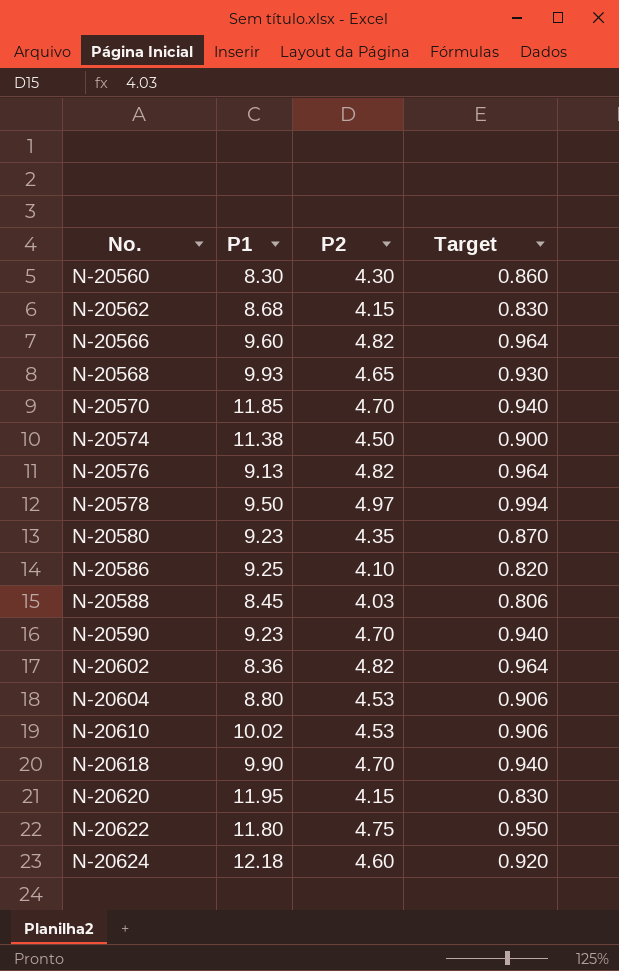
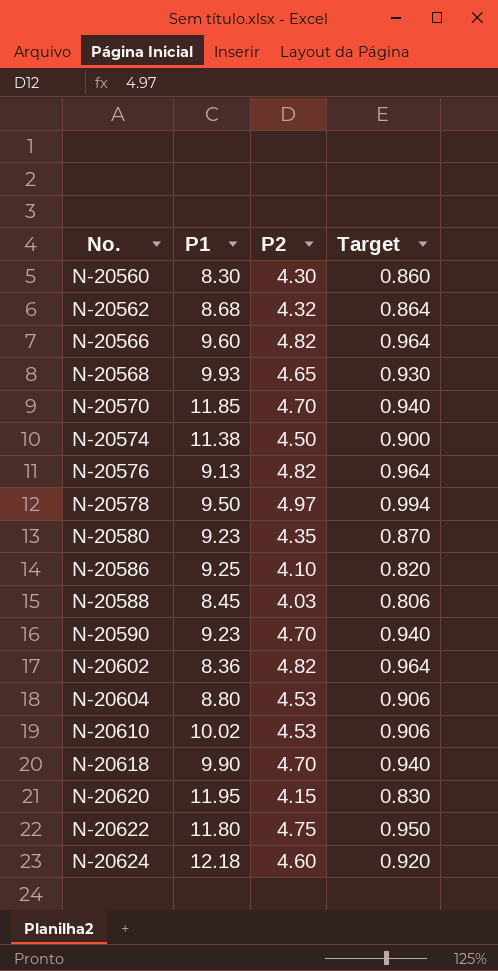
N-20562 | P2: 4.15 -> 4.32
N-20562 | Target: 0.830 -> 0.864

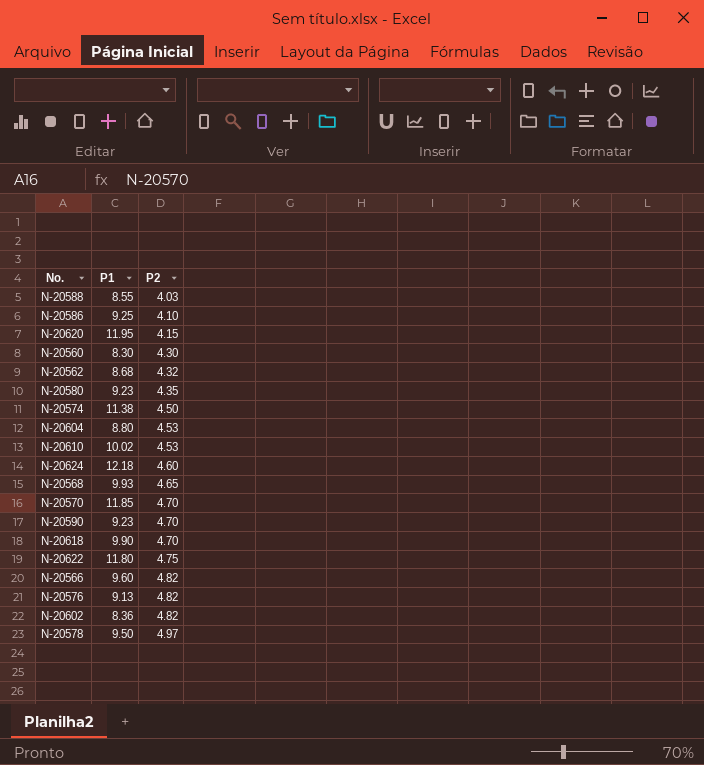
row order: No. ascending -> P2 ascending
column Target | formula: [P2] * 0.2 -> none
N-20588 | P1: 8.45 -> 8.55

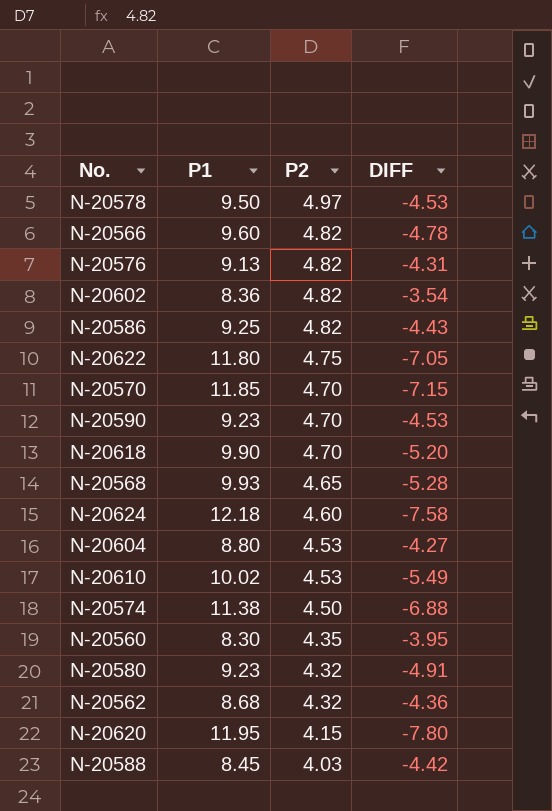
row order: P2 ascending -> P2 descending
column DIFF | formula: none -> [P2] - [P1]
N-20586 | P2: 4.10 -> 4.82
N-20560 | P2: 4.30 -> 4.35
N-20580 | P2: 4.35 -> 4.32
N-20588 | P1: 8.55 -> 8.45

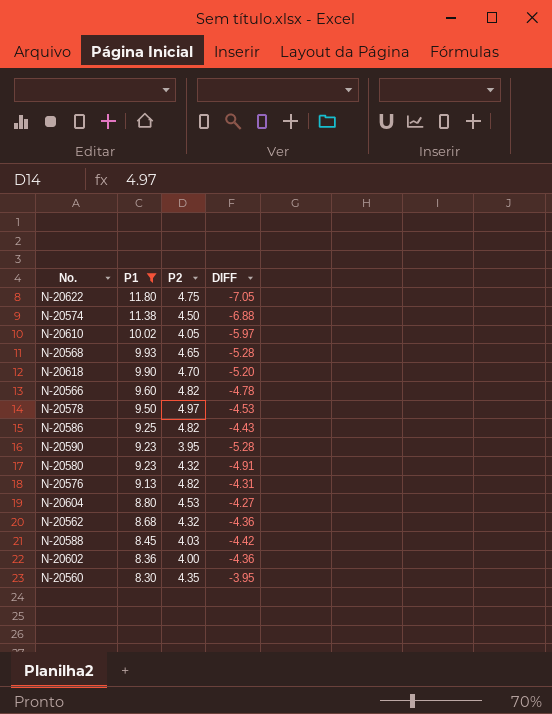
filter: none -> P1 <= 11.80
row order: P2 descending -> P1 descending
N-20610 | P2: 4.53 -> 4.05
N-20610 | DIFF: -5.49 -> -5.97
N-20590 | P2: 4.70 -> 3.95
N-20590 | DIFF: -4.53 -> -5.28
N-20602 | P2: 4.82 -> 4.00
N-20602 | DIFF: -3.54 -> -4.36

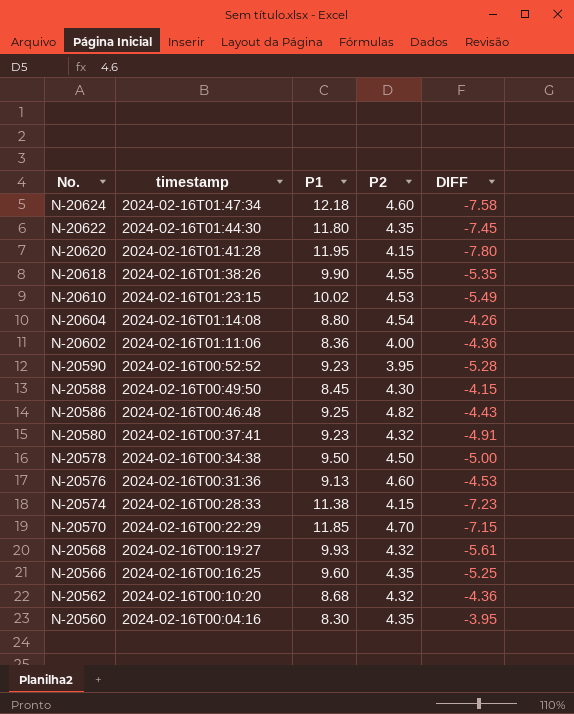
filter: P1 <= 11.80 -> none
row order: P1 descending -> No. descending
column timestamp | position: none -> 2
N-20622 | P2: 4.75 -> 4.35
N-20622 | DIFF: -7.05 -> -7.45
N-20618 | P2: 4.70 -> 4.55
N-20618 | DIFF: -5.20 -> -5.35
N-20610 | P2: 4.05 -> 4.53
N-20610 | DIFF: -5.97 -> -5.49
N-20604 | P2: 4.53 -> 4.54
N-20604 | DIFF: -4.27 -> -4.26
N-20588 | P2: 4.03 -> 4.30
N-20588 | DIFF: -4.42 -> -4.15
N-20578 | P2: 4.97 -> 4.50
N-20578 | DIFF: -4.53 -> -5.00
N-20576 | P2: 4.82 -> 4.60
N-20576 | DIFF: -4.31 -> -4.53
N-20574 | P2: 4.50 -> 4.15
N-20574 | DIFF: -6.88 -> -7.23
N-20568 | P2: 4.65 -> 4.32
N-20568 | DIFF: -5.28 -> -5.61
N-20566 | P2: 4.82 -> 4.35
N-20566 | DIFF: -4.78 -> -5.25

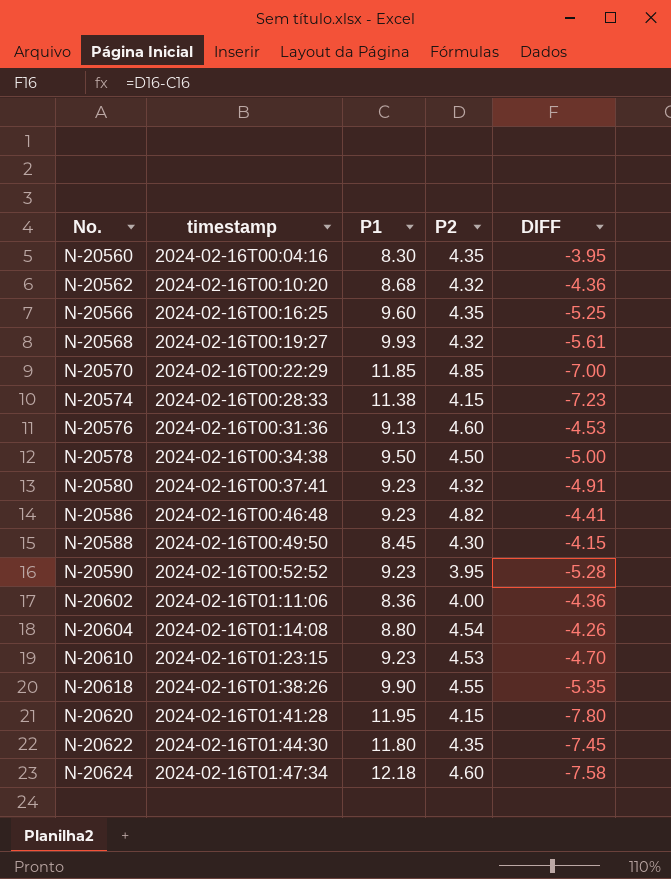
row order: No. descending -> No. ascending
N-20570 | P2: 4.70 -> 4.85
N-20570 | DIFF: -7.15 -> -7.00
N-20586 | P1: 9.25 -> 9.23
N-20586 | DIFF: -4.43 -> -4.41
N-20610 | P1: 10.02 -> 9.23
N-20610 | DIFF: -5.49 -> -4.70

